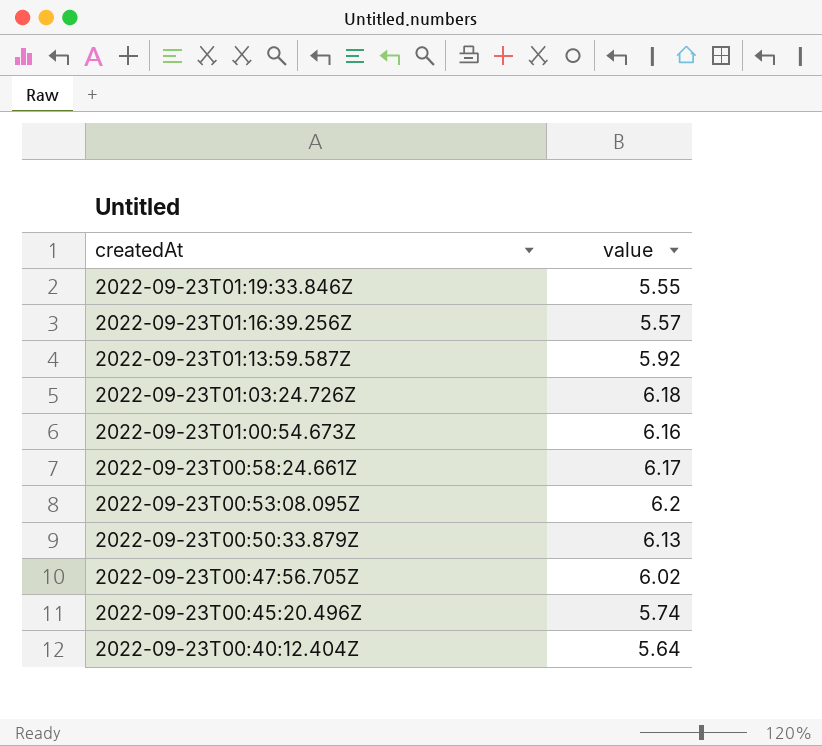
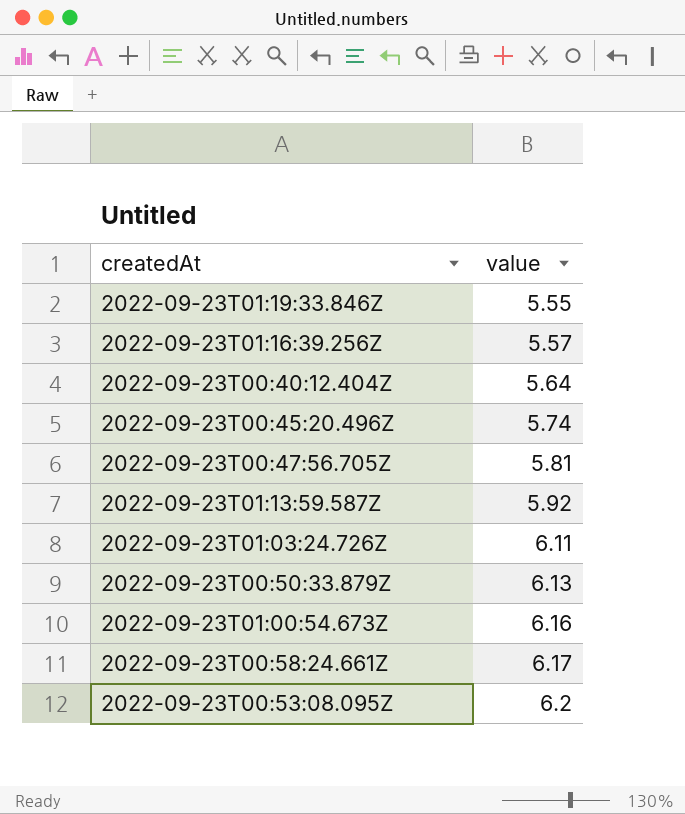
row order: createdAt descending -> value ascending
2022-09-23T00:47:56.705Z | value: 6.02 -> 5.81
2022-09-23T01:03:24.726Z | value: 6.18 -> 6.11

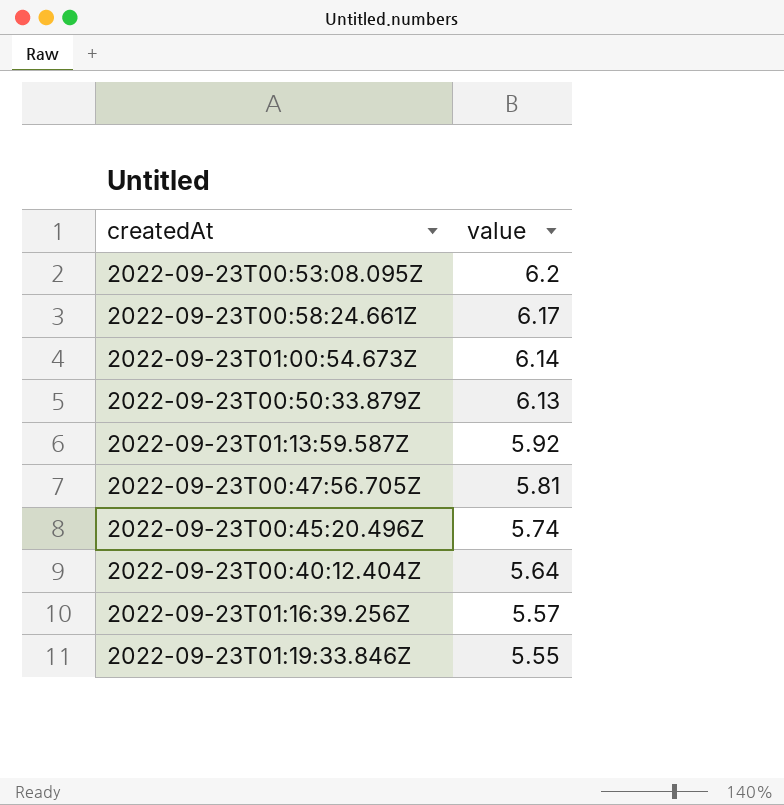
row order: value ascending -> value descending
row 2022-09-23T01:03:24.726Z: 6.11 -> none
2022-09-23T01:00:54.673Z | value: 6.16 -> 6.14

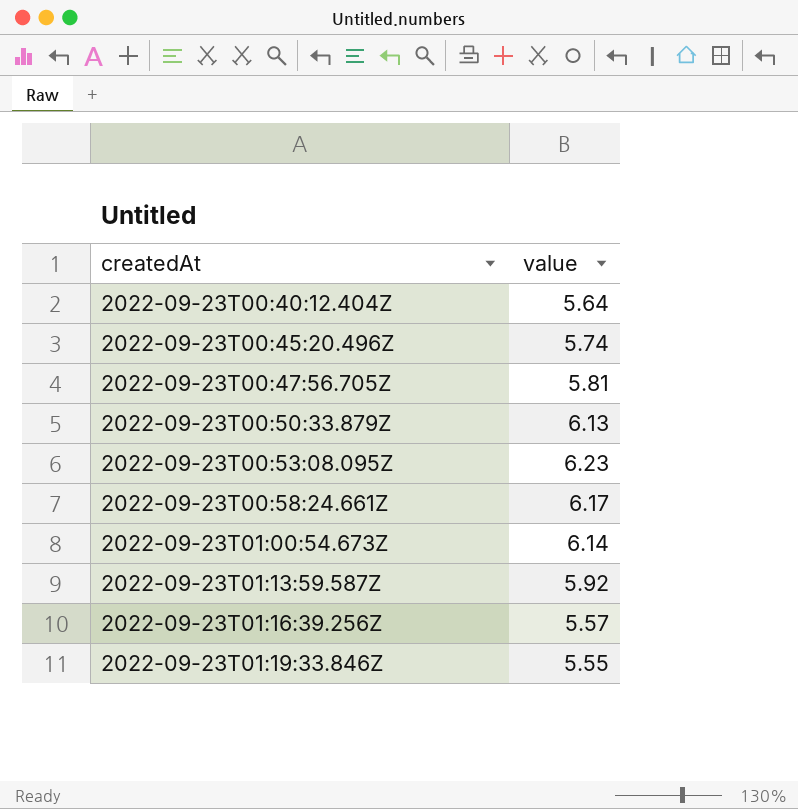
row order: value descending -> createdAt ascending
2022-09-23T00:53:08.095Z | value: 6.2 -> 6.23

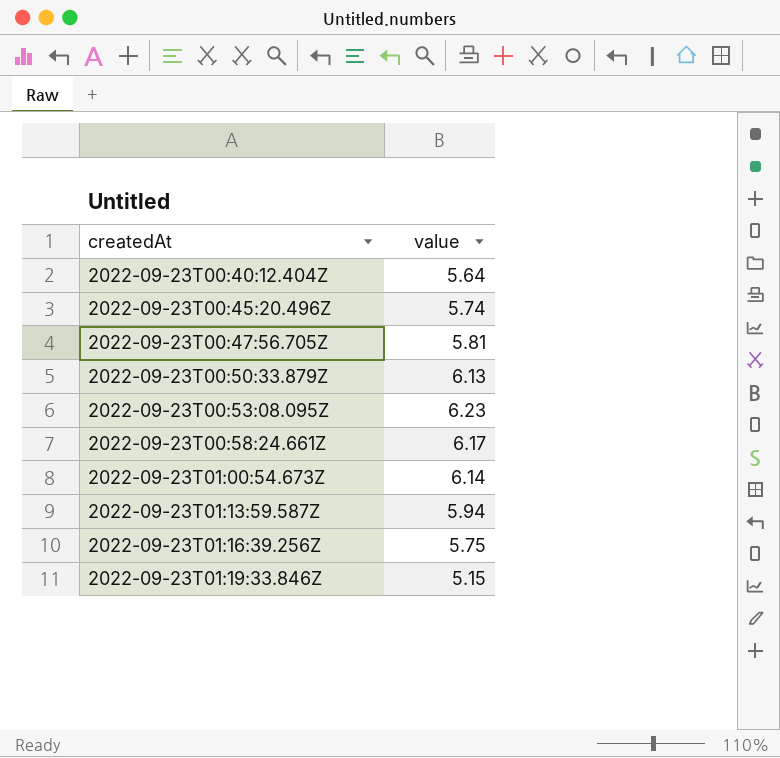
2022-09-23T01:13:59.587Z | value: 5.92 -> 5.94
2022-09-23T01:16:39.256Z | value: 5.57 -> 5.75
2022-09-23T01:19:33.846Z | value: 5.55 -> 5.15

